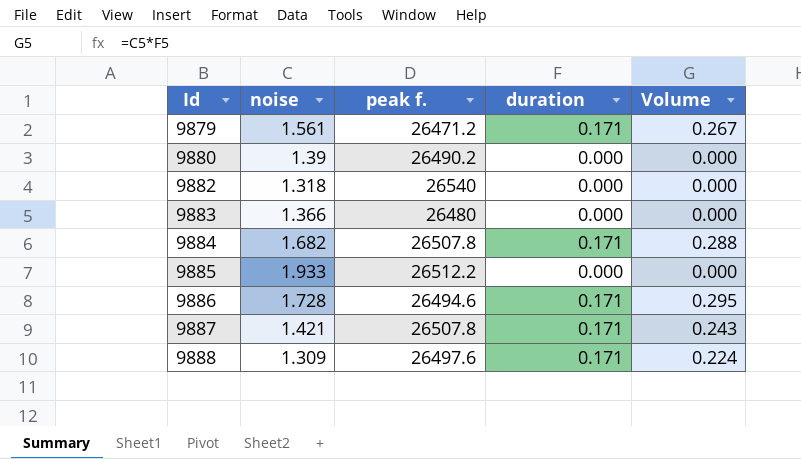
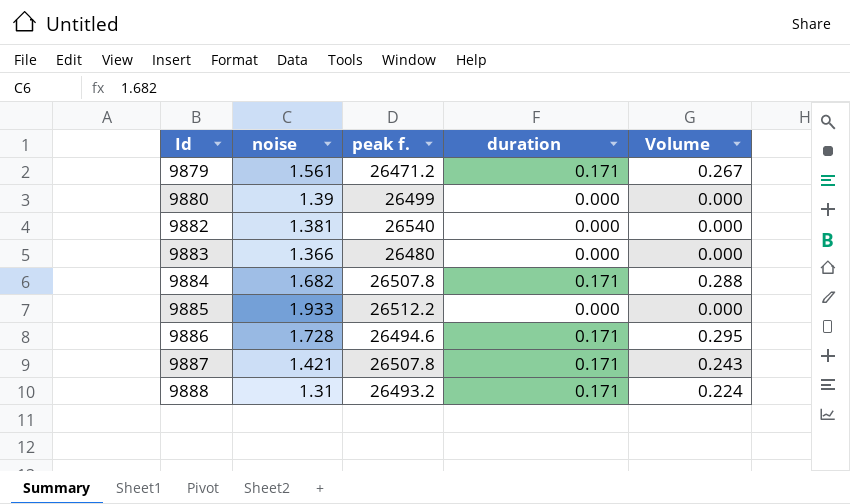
9880 | peak f.: 26490.2 -> 26499
9882 | noise: 1.318 -> 1.381
9888 | noise: 1.309 -> 1.31
9888 | peak f.: 26497.6 -> 26493.2

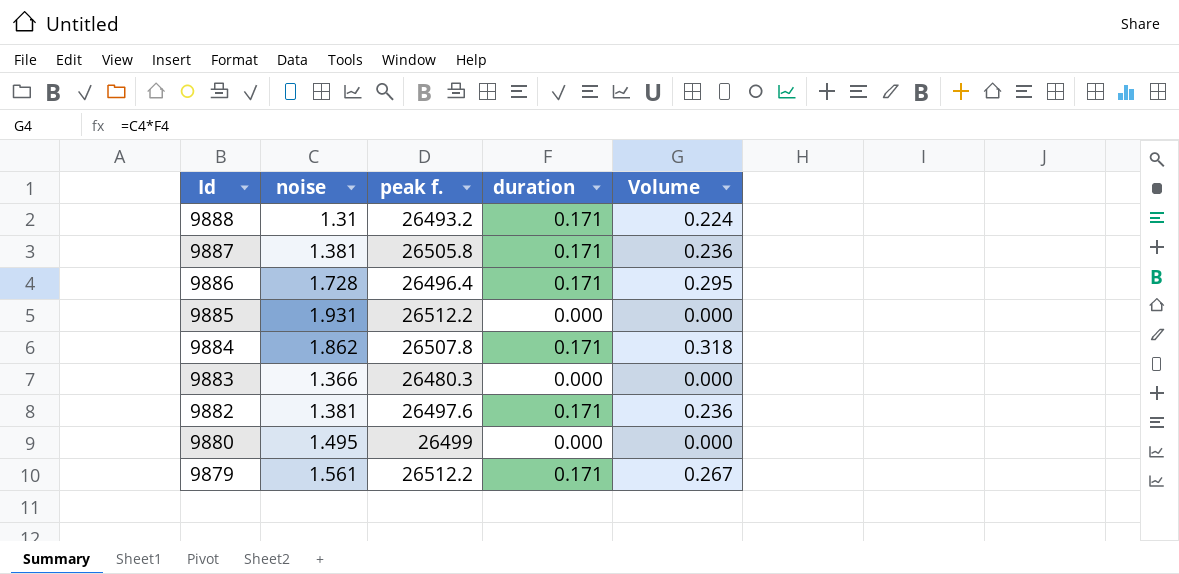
row order: Id ascending -> Id descending
9887 | noise: 1.421 -> 1.381
9887 | peak f.: 26507.8 -> 26505.8
9887 | Volume: 0.243 -> 0.236
9886 | peak f.: 26494.6 -> 26496.4
9885 | noise: 1.933 -> 1.931
9884 | noise: 1.682 -> 1.862
9884 | Volume: 0.288 -> 0.318
9883 | peak f.: 26480 -> 26480.3
9882 | peak f.: 26540 -> 26497.6
9882 | duration: 0.000 -> 0.171
9882 | Volume: 0.000 -> 0.236
9880 | noise: 1.39 -> 1.495
9879 | peak f.: 26471.2 -> 26512.2

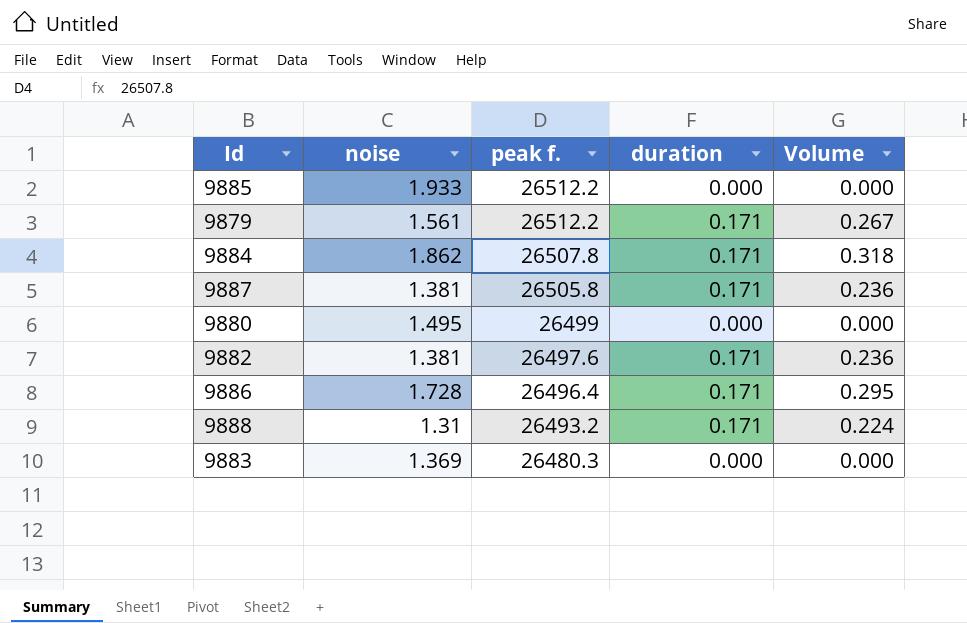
row order: Id descending -> peak f. descending
9885 | noise: 1.931 -> 1.933
9883 | noise: 1.366 -> 1.369

